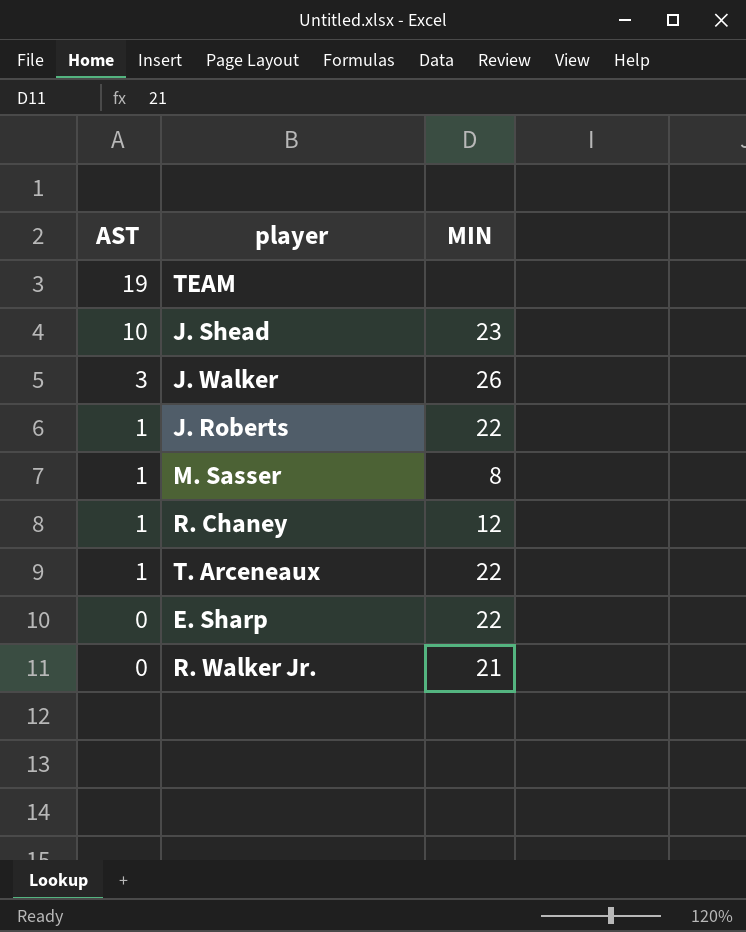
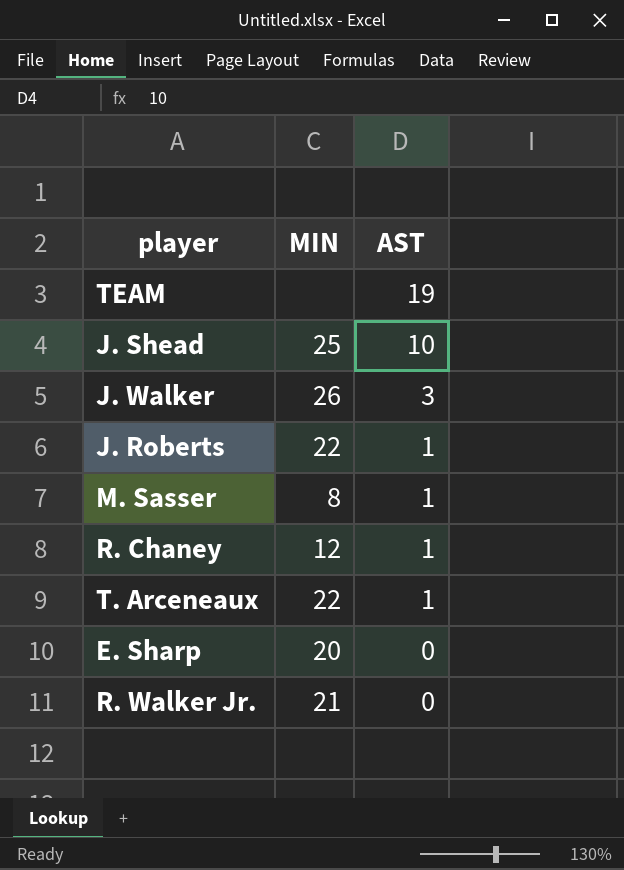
column AST | position: 1 -> 3
J. Shead | MIN: 23 -> 25
E. Sharp | MIN: 22 -> 20

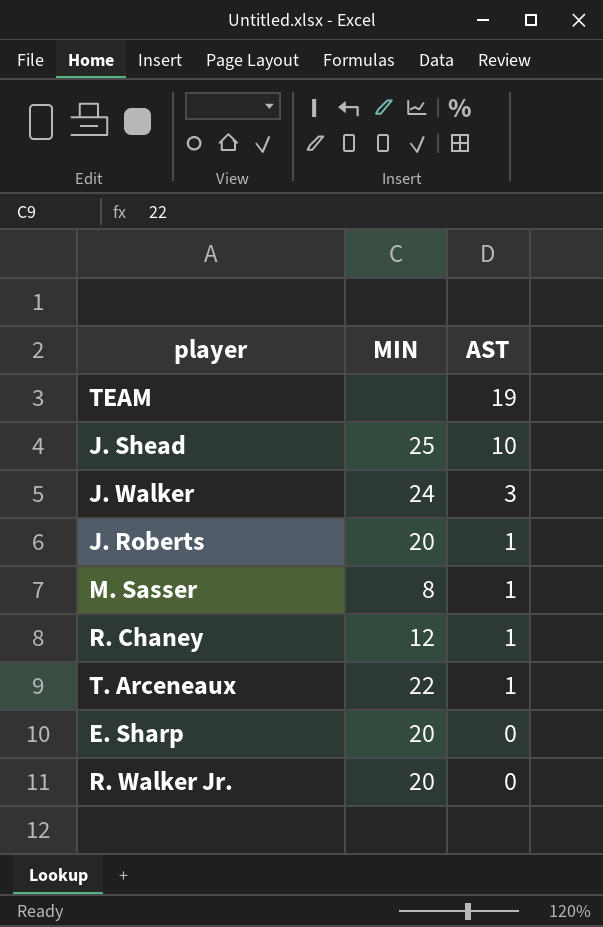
J. Walker | MIN: 26 -> 24
J. Roberts | MIN: 22 -> 20
R. Walker Jr. | MIN: 21 -> 20

